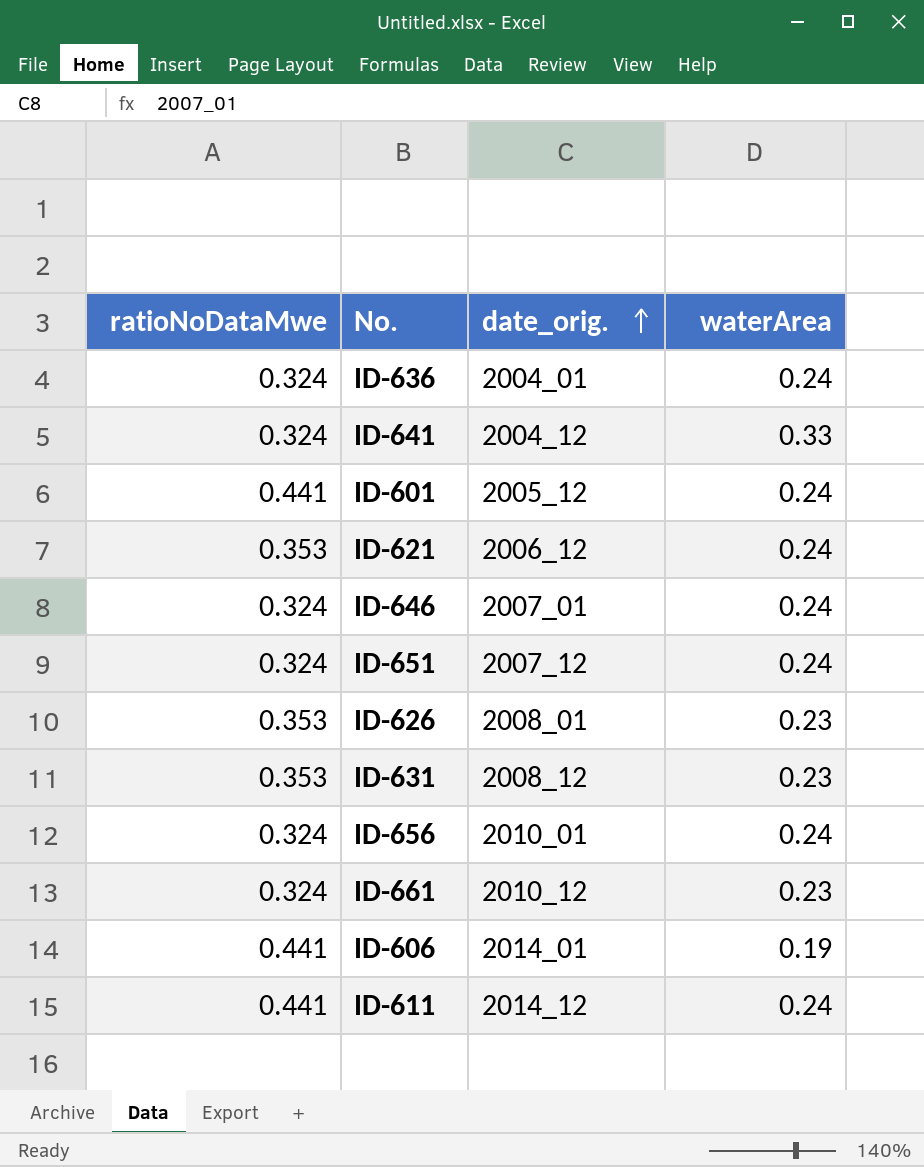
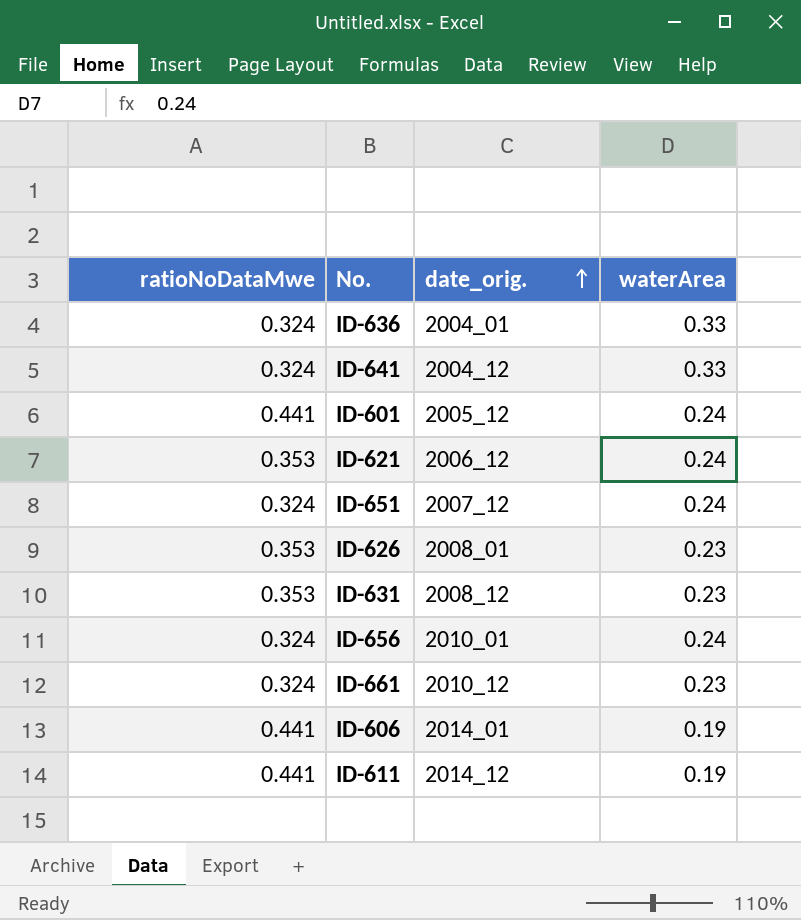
row ID-646: 0.324 | 2007_01 | 0.24 -> none
ID-636 | waterArea: 0.24 -> 0.33
ID-611 | waterArea: 0.24 -> 0.19

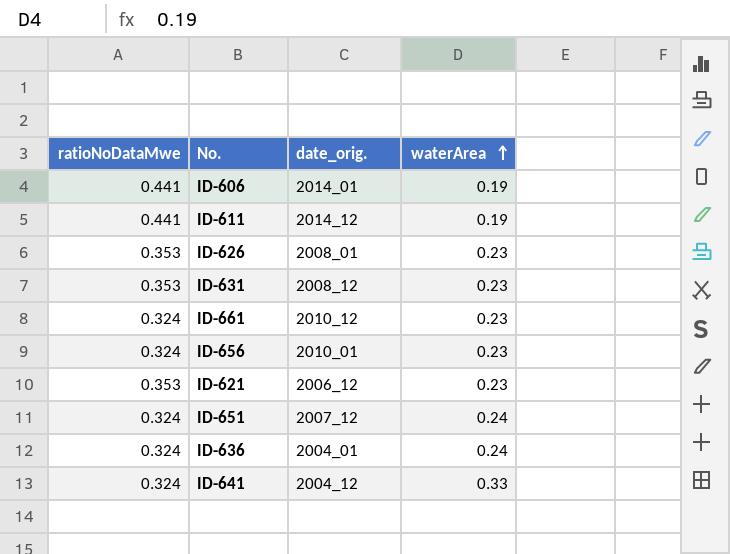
row order: date_orig. ascending -> waterArea ascending
row ID-601: 0.441 | 2005_12 | 0.24 -> none
ID-656 | waterArea: 0.24 -> 0.23
ID-621 | waterArea: 0.24 -> 0.23
ID-636 | waterArea: 0.33 -> 0.24

